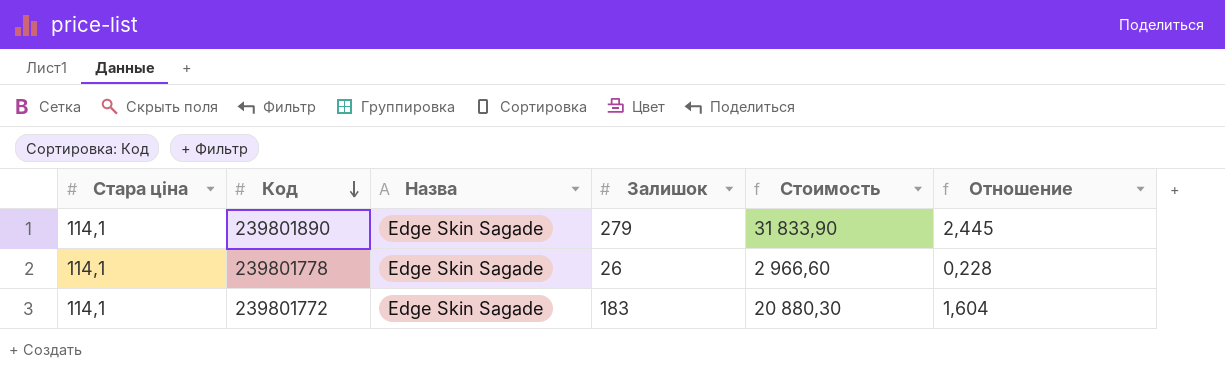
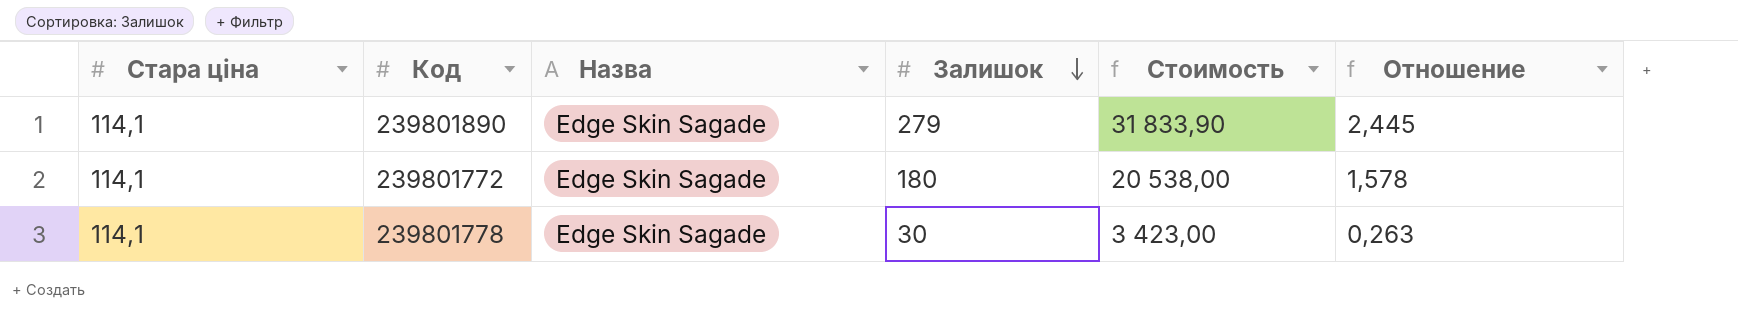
row order: Код descending -> Залишок descending
239801772 | Залишок: 183 -> 180
239801772 | Стоимость: 20 880,30 -> 20 538,00
239801772 | Отношение: 1,604 -> 1,578
239801778 | Залишок: 26 -> 30
239801778 | Стоимость: 2 966,60 -> 3 423,00
239801778 | Отношение: 0,228 -> 0,263

